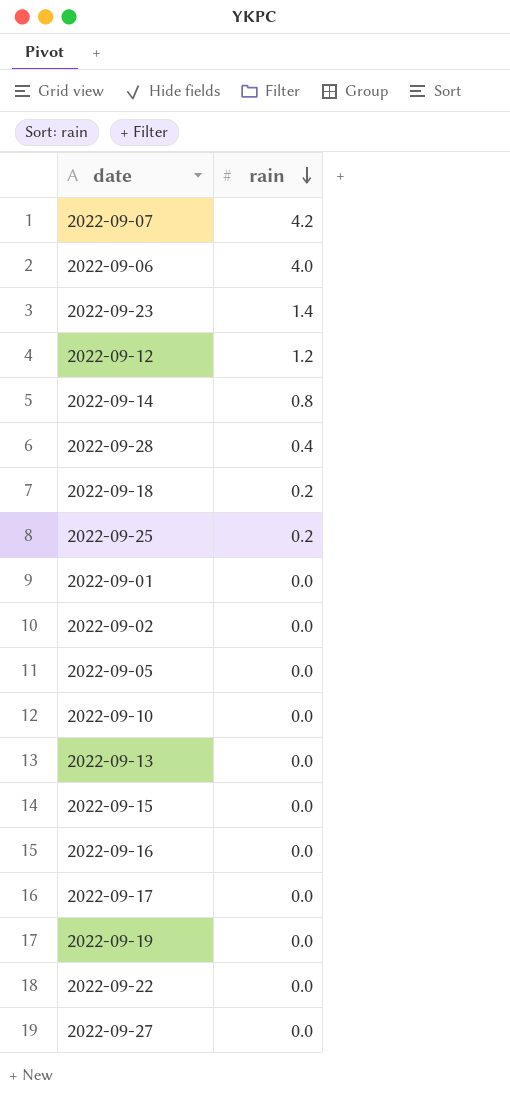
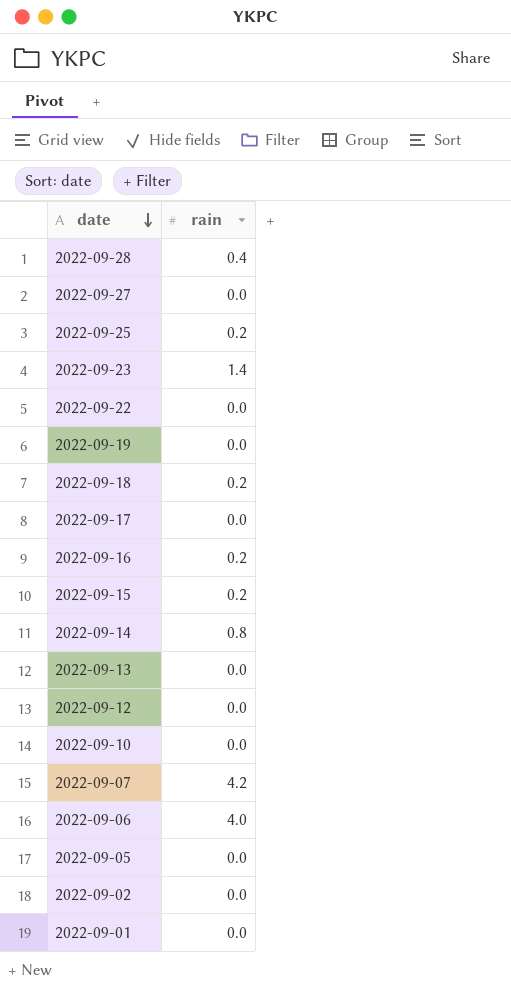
row order: rain descending -> date descending
2022-09-16 | rain: 0.0 -> 0.2
2022-09-15 | rain: 0.0 -> 0.2
2022-09-12 | rain: 1.2 -> 0.0

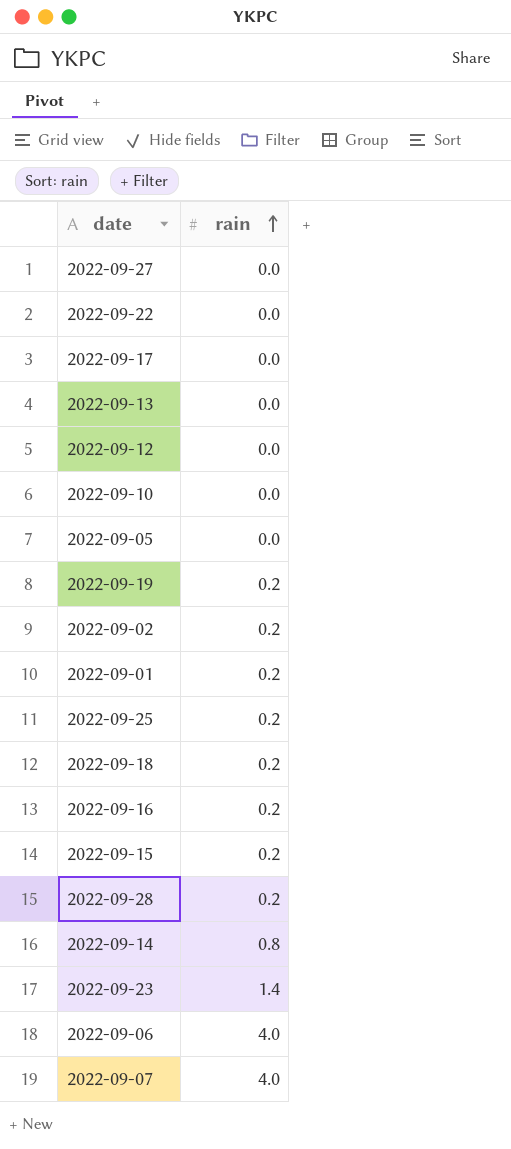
row order: date descending -> rain ascending
2022-09-19 | rain: 0.0 -> 0.2
2022-09-02 | rain: 0.0 -> 0.2
2022-09-01 | rain: 0.0 -> 0.2
2022-09-28 | rain: 0.4 -> 0.2
2022-09-07 | rain: 4.2 -> 4.0

